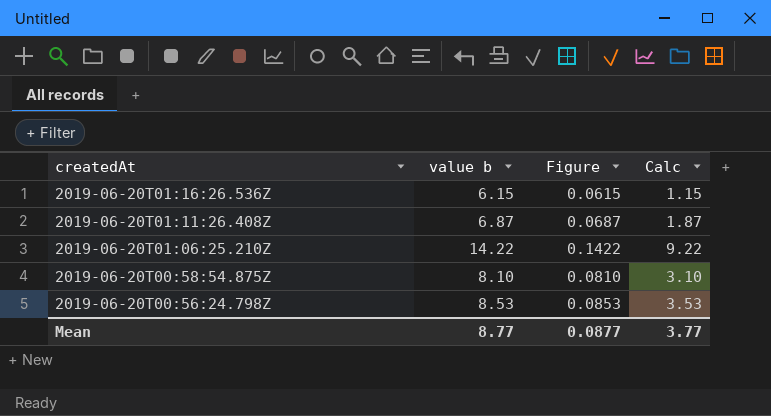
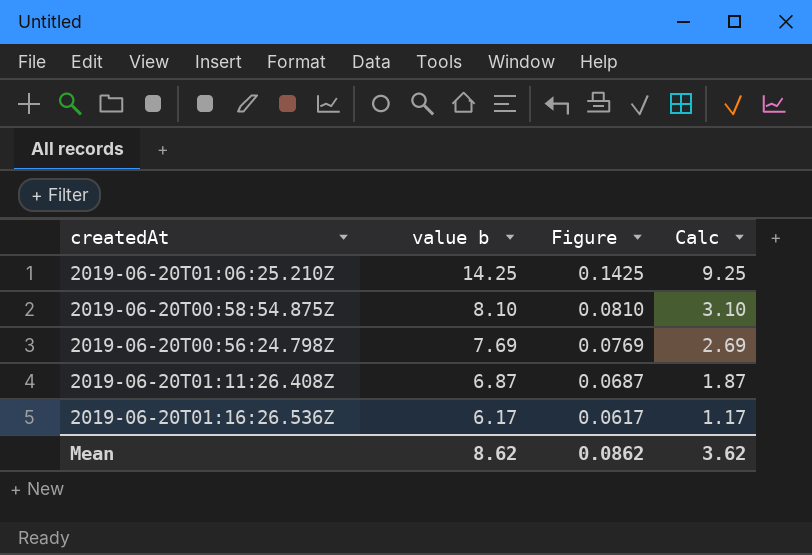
row order: createdAt descending -> value b descending
2019-06-20T01:06:25.210Z | value b: 14.22 -> 14.25
2019-06-20T01:06:25.210Z | Figure: 0.1422 -> 0.1425
2019-06-20T01:06:25.210Z | Calc: 9.22 -> 9.25
2019-06-20T00:56:24.798Z | value b: 8.53 -> 7.69
2019-06-20T00:56:24.798Z | Figure: 0.0853 -> 0.0769
2019-06-20T00:56:24.798Z | Calc: 3.53 -> 2.69
2019-06-20T01:16:26.536Z | value b: 6.15 -> 6.17
2019-06-20T01:16:26.536Z | Figure: 0.0615 -> 0.0617
2019-06-20T01:16:26.536Z | Calc: 1.15 -> 1.17
Mean | value b: 8.77 -> 8.62
Mean | Figure: 0.0877 -> 0.0862
Mean | Calc: 3.77 -> 3.62

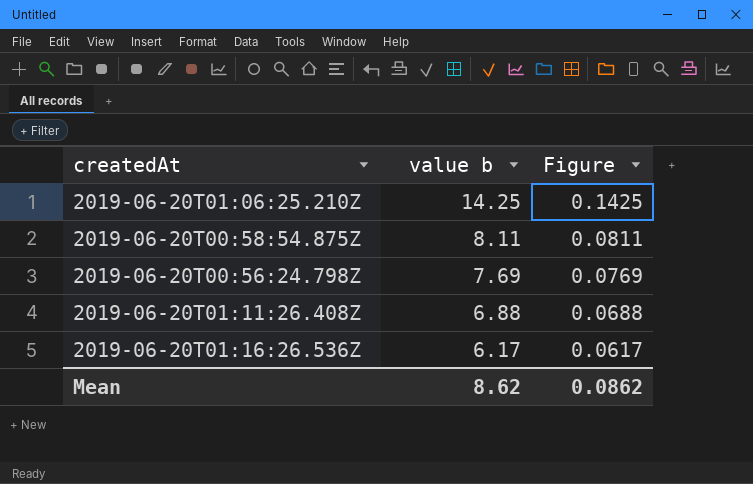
column Calc | formula: [value b] - 5 -> none
2019-06-20T00:58:54.875Z | value b: 8.10 -> 8.11
2019-06-20T00:58:54.875Z | Figure: 0.0810 -> 0.0811
2019-06-20T01:11:26.408Z | value b: 6.87 -> 6.88
2019-06-20T01:11:26.408Z | Figure: 0.0687 -> 0.0688

